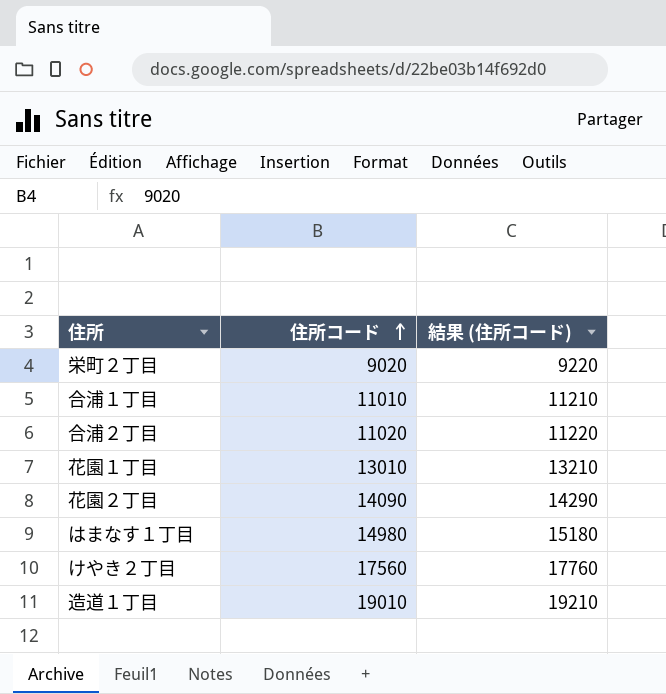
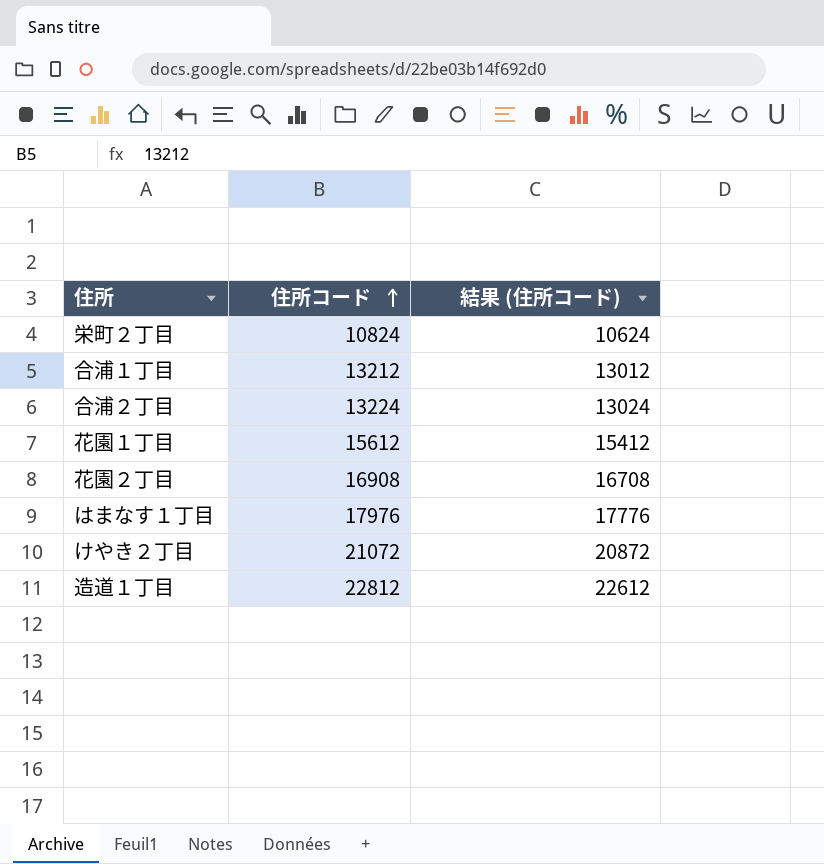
column 結果 (住所コード) | formula: [住所コード] + 200 -> [住所コード] - 200
栄町２丁目 | 住所コード: 9020 -> 10824
合浦１丁目 | 住所コード: 11010 -> 13212
合浦２丁目 | 住所コード: 11020 -> 13224
花園１丁目 | 住所コード: 13010 -> 15612
花園２丁目 | 住所コード: 14090 -> 16908
はまなす１丁目 | 住所コード: 14980 -> 17976
けやき２丁目 | 住所コード: 17560 -> 21072
造道１丁目 | 住所コード: 19010 -> 22812

